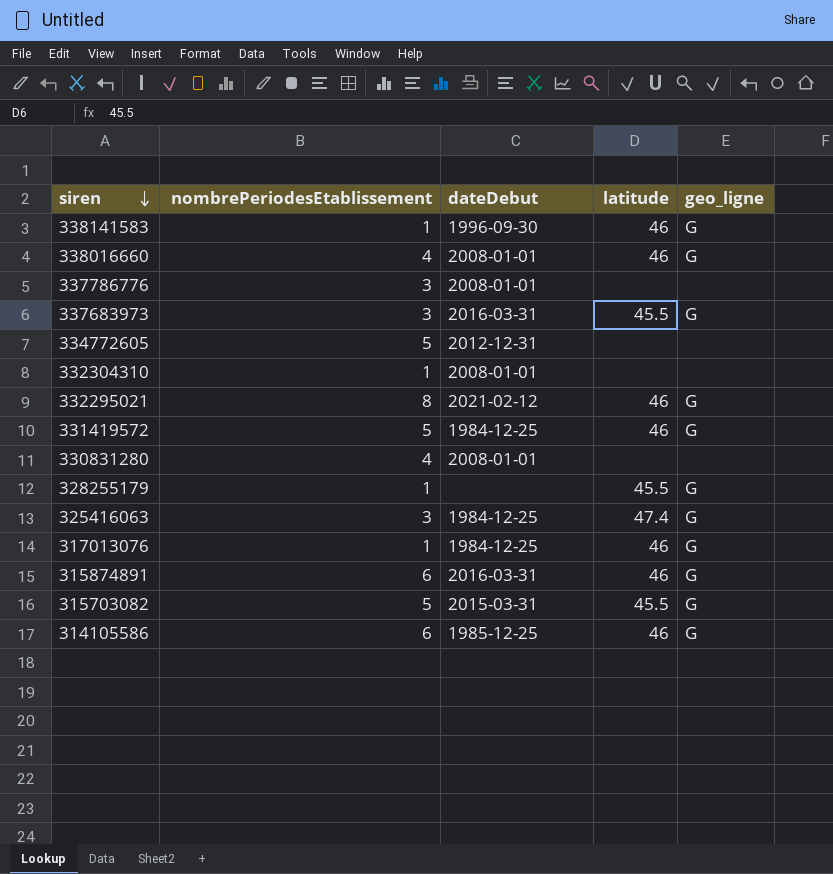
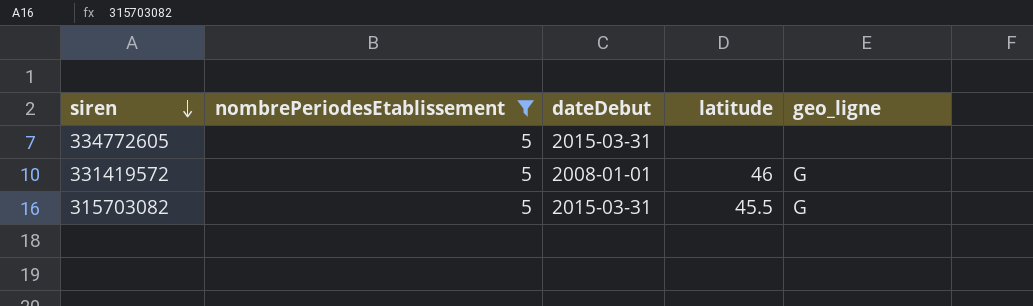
filter: none -> nombrePeriodesEtablissement = 5
334772605 | dateDebut: 2012-12-31 -> 2015-03-31
331419572 | dateDebut: 1984-12-25 -> 2008-01-01

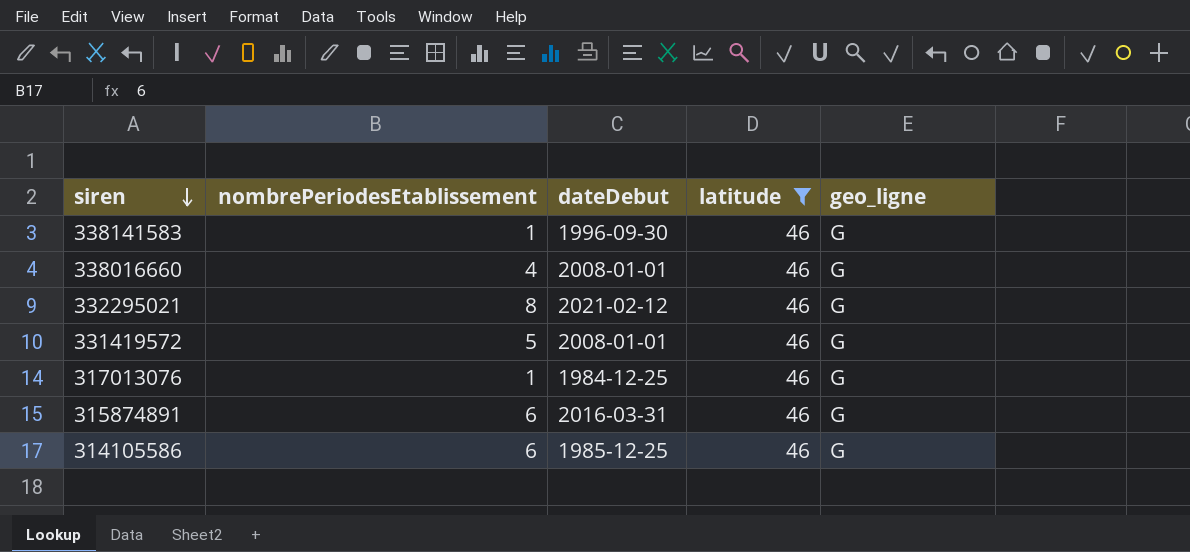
filter: nombrePeriodesEtablissement = 5 -> latitude = 46

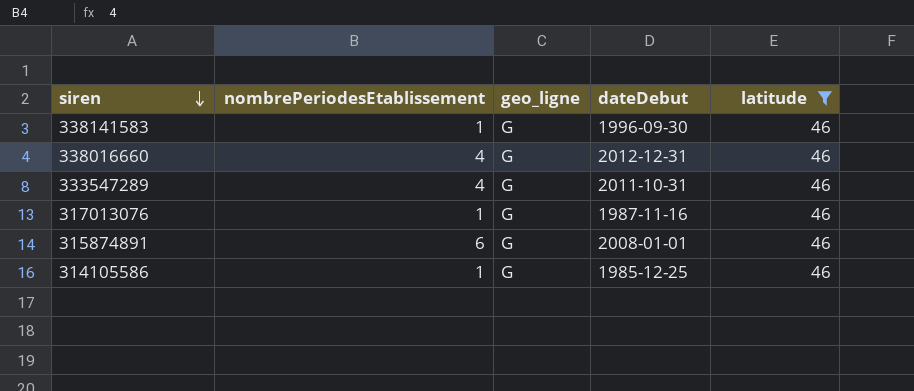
column geo_ligne | position: 5 -> 3
row 332295021: 8 | 2021-02-12 | 46 | G -> none
row 331419572: 5 | 2008-01-01 | 46 | G -> none
338016660 | dateDebut: 2008-01-01 -> 2012-12-31
row 333547289: none -> 4 | G | 2011-10-31 | 46
317013076 | dateDebut: 1984-12-25 -> 1987-11-16
315874891 | dateDebut: 2016-03-31 -> 2008-01-01
314105586 | nombrePeriodesEtablissement: 6 -> 1

